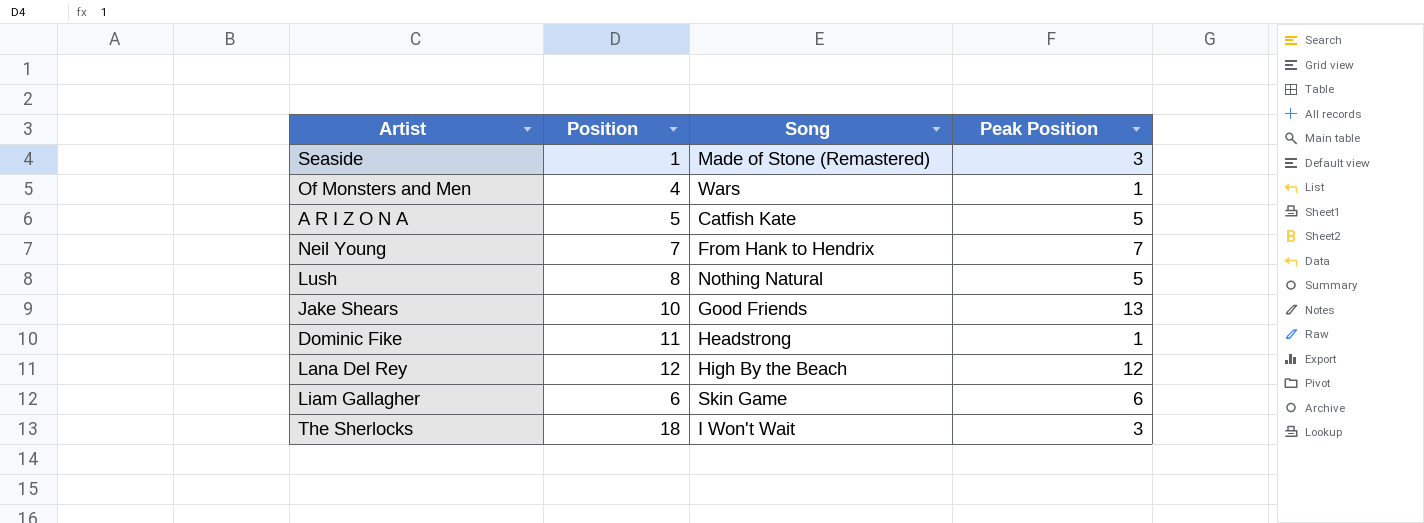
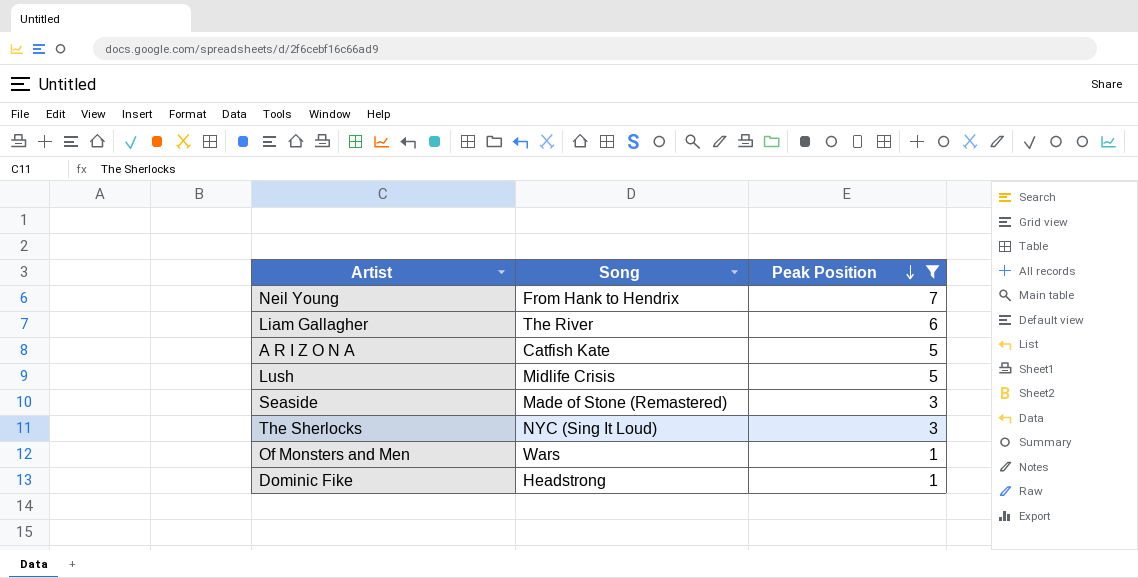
filter: none -> Peak Position <= 7
row order: none -> Peak Position descending
column Position | position: 2 -> none
Liam Gallagher | Song: Skin Game -> The River
Lush | Song: Nothing Natural -> Midlife Crisis
The Sherlocks | Song: I Won't Wait -> NYC (Sing It Loud)

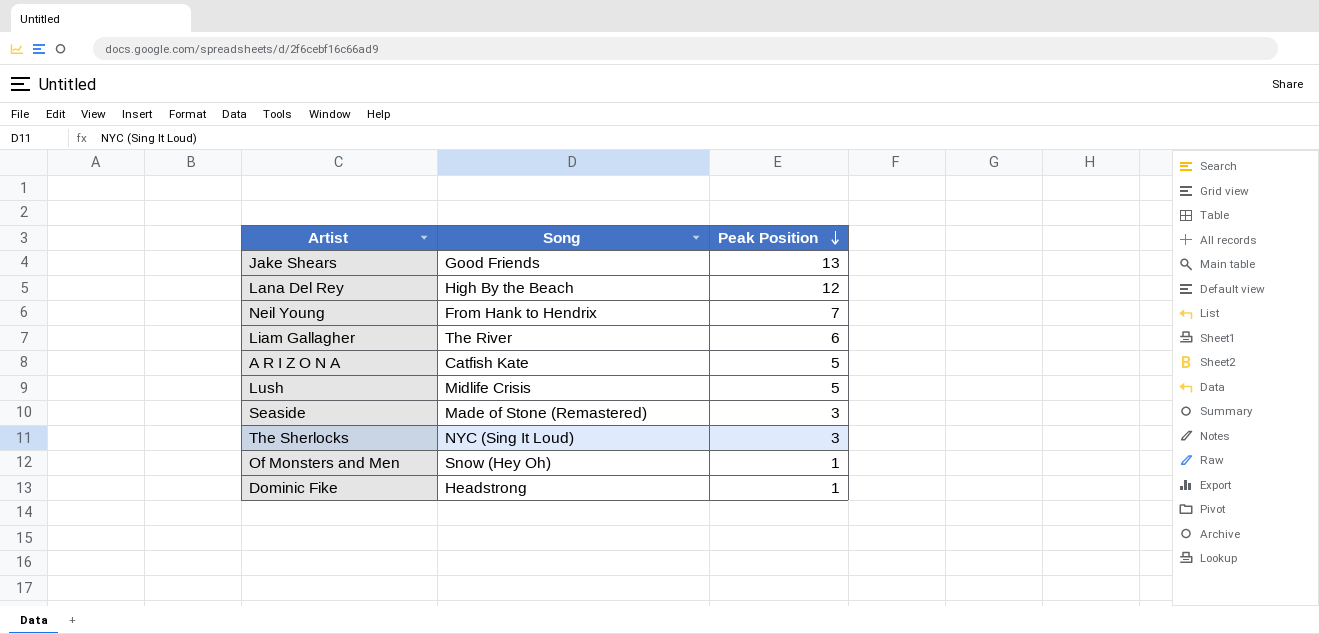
filter: Peak Position <= 7 -> none
Of Monsters and Men | Song: Wars -> Snow (Hey Oh)

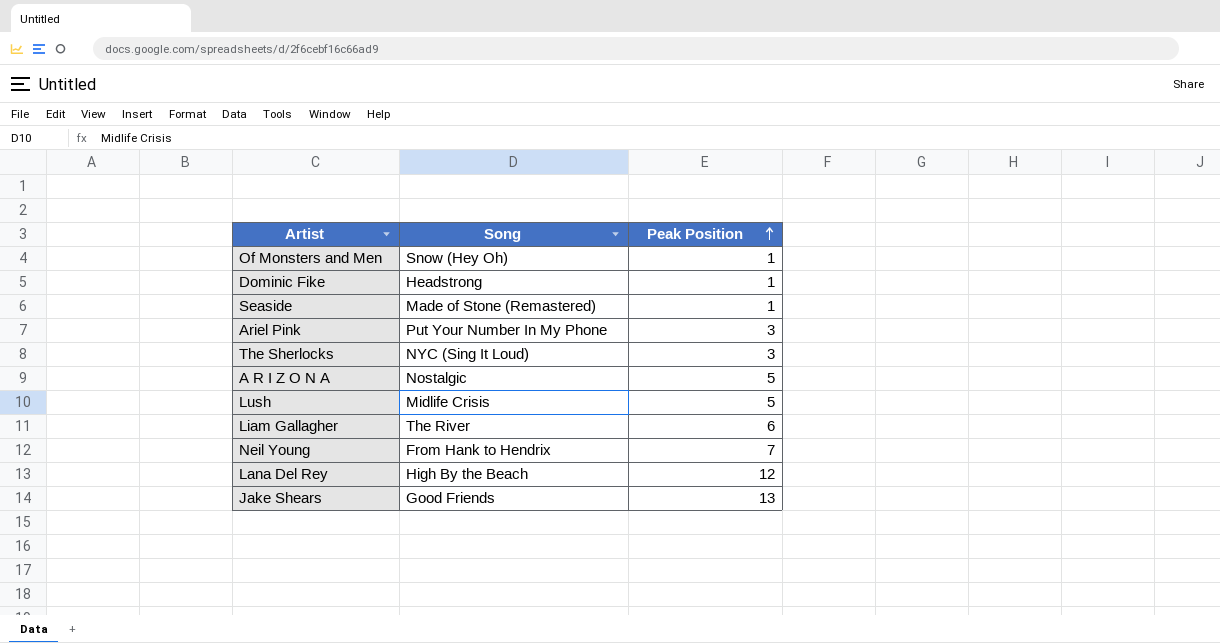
row order: Peak Position descending -> Peak Position ascending
Seaside | Peak Position: 3 -> 1
row Ariel Pink: none -> Put Your Number In My Phone | 3
A R I Z O N A | Song: Catfish Kate -> Nostalgic

